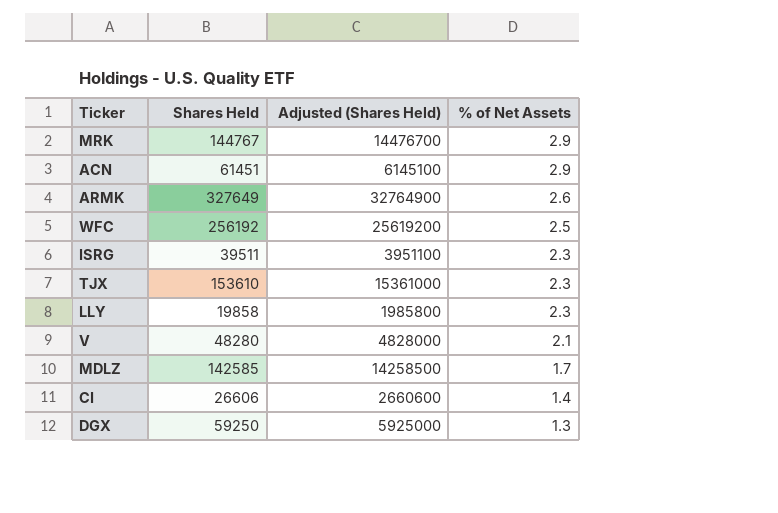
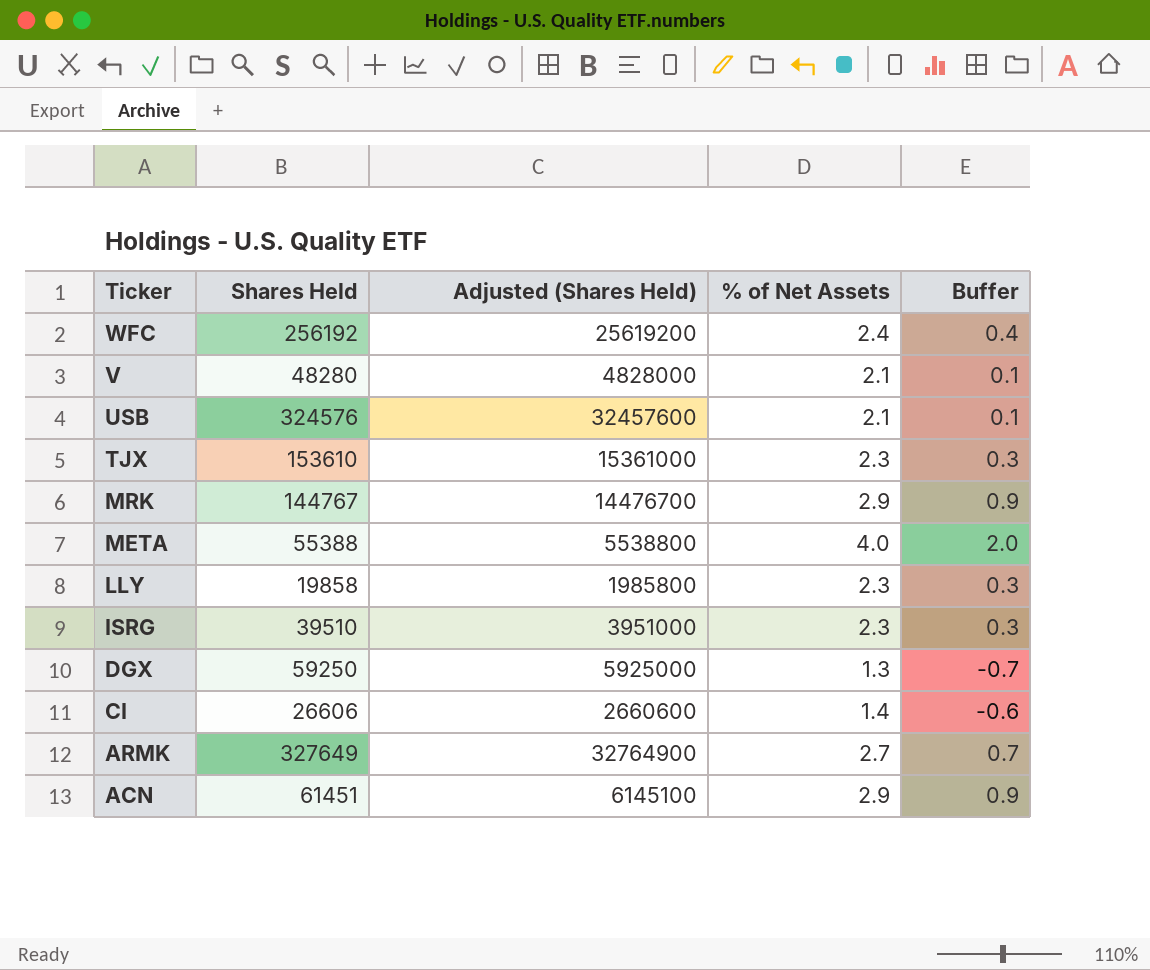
row order: % of Net Assets descending -> Ticker descending
column Buffer | formula: none -> [% of Net Assets] - 2
row MDLZ: 142585 | 14258500 | 1.7 -> none
WFC | % of Net Assets: 2.5 -> 2.4
row USB: none -> 324576 | 32457600 | 2.1 | 0.1
row META: none -> 55388 | 5538800 | 4.0 | 2.0
ISRG | Shares Held: 39511 -> 39510
ISRG | Adjusted (Shares Held): 3951100 -> 3951000
ARMK | % of Net Assets: 2.6 -> 2.7

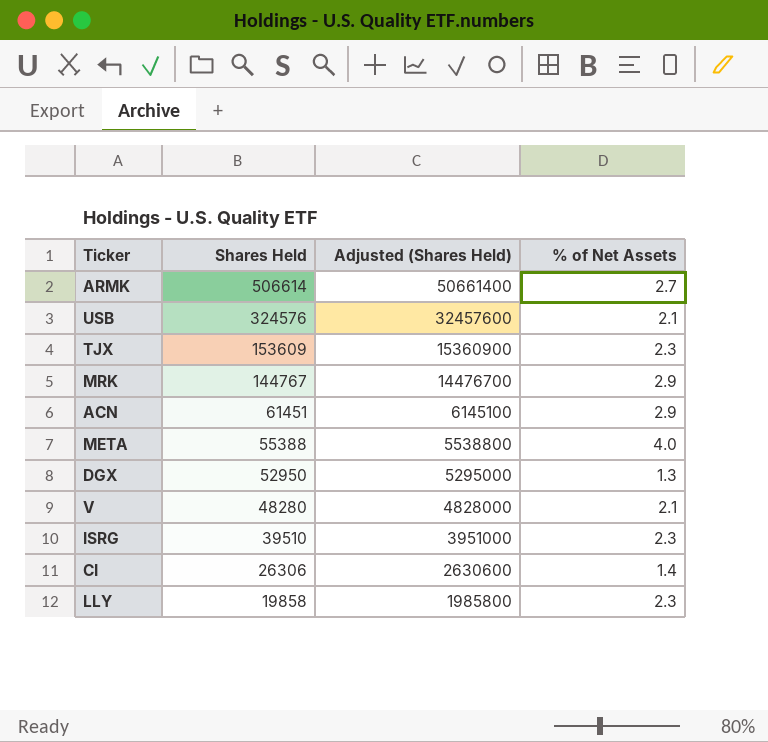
row order: Ticker descending -> Shares Held descending
column Buffer | formula: [% of Net Assets] - 2 -> none
row WFC: 256192 | 25619200 | 2.4 | 0.4 -> none
ARMK | Shares Held: 327649 -> 506614
ARMK | Adjusted (Shares Held): 32764900 -> 50661400
TJX | Shares Held: 153610 -> 153609
TJX | Adjusted (Shares Held): 15361000 -> 15360900
DGX | Shares Held: 59250 -> 52950
DGX | Adjusted (Shares Held): 5925000 -> 5295000
CI | Shares Held: 26606 -> 26306
CI | Adjusted (Shares Held): 2660600 -> 2630600

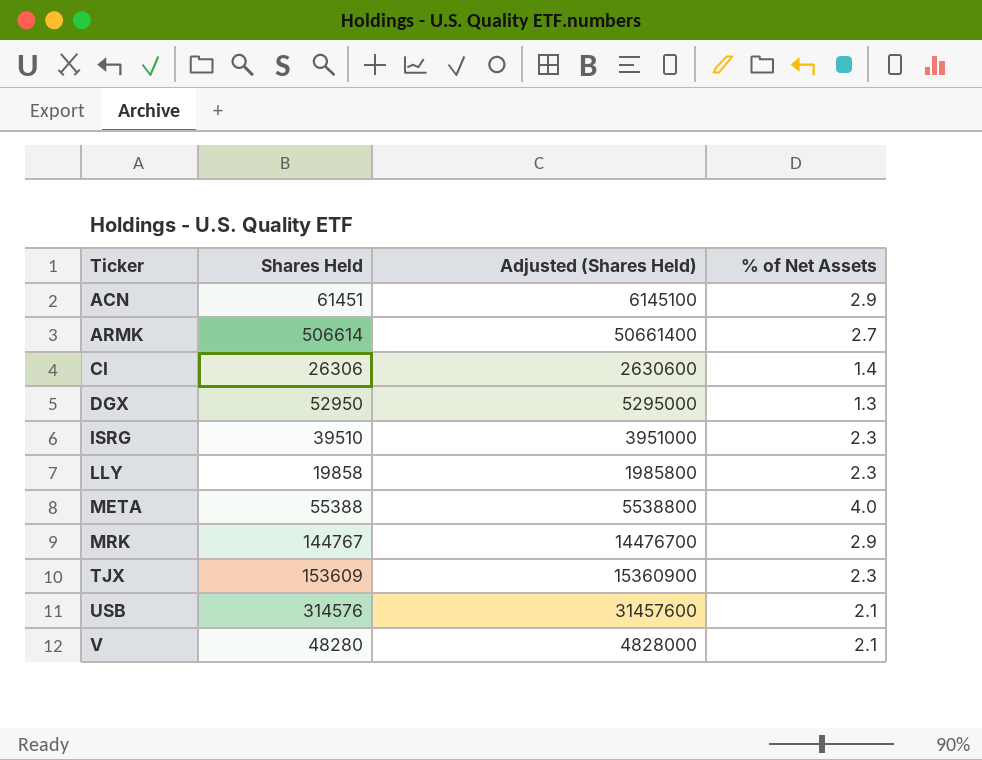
row order: Shares Held descending -> Ticker ascending
USB | Shares Held: 324576 -> 314576
USB | Adjusted (Shares Held): 32457600 -> 31457600

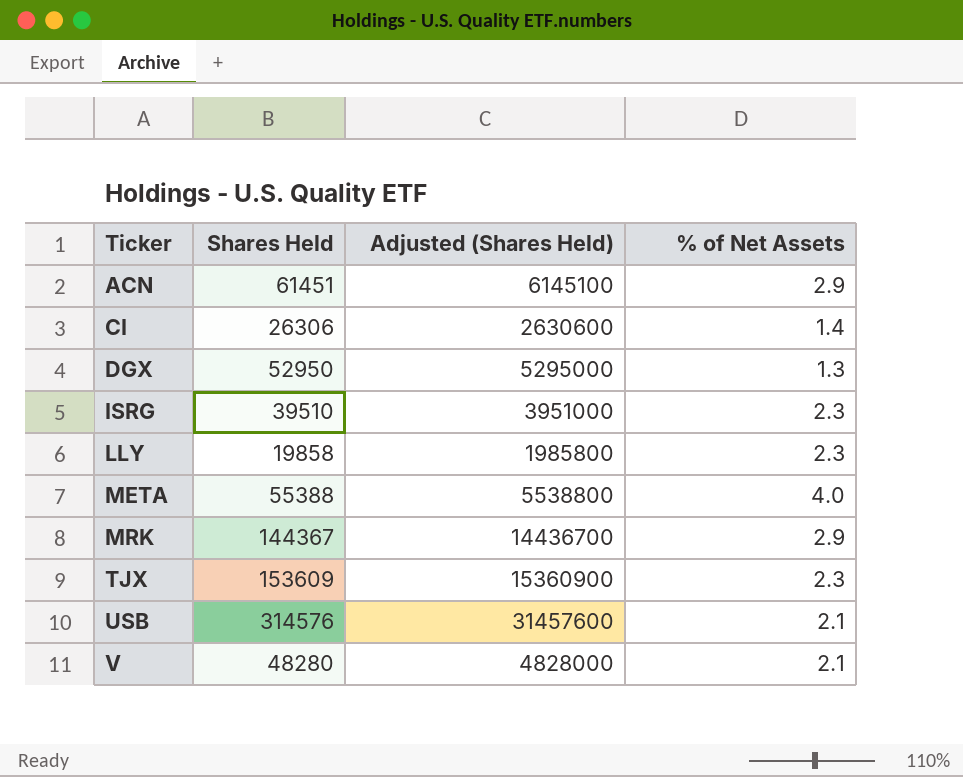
row ARMK: 506614 | 50661400 | 2.7 -> none
MRK | Shares Held: 144767 -> 144367
MRK | Adjusted (Shares Held): 14476700 -> 14436700

